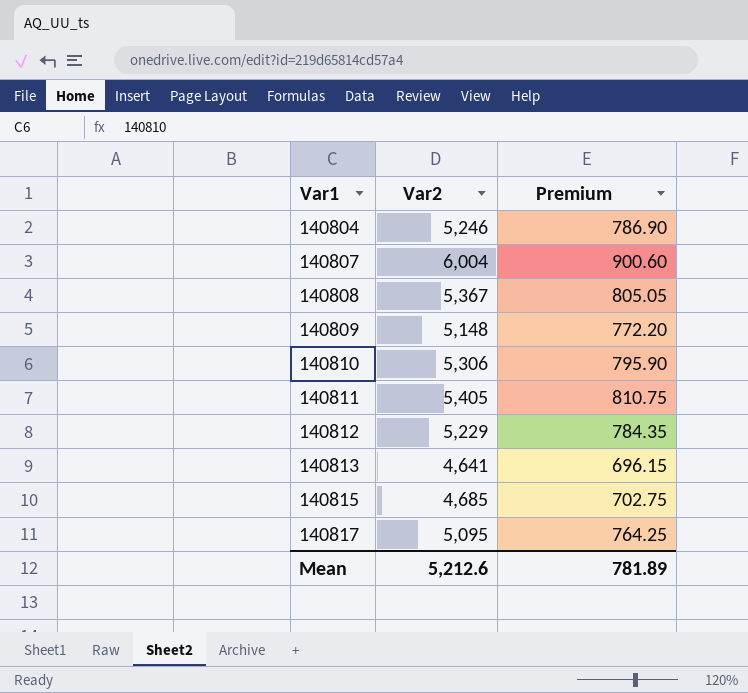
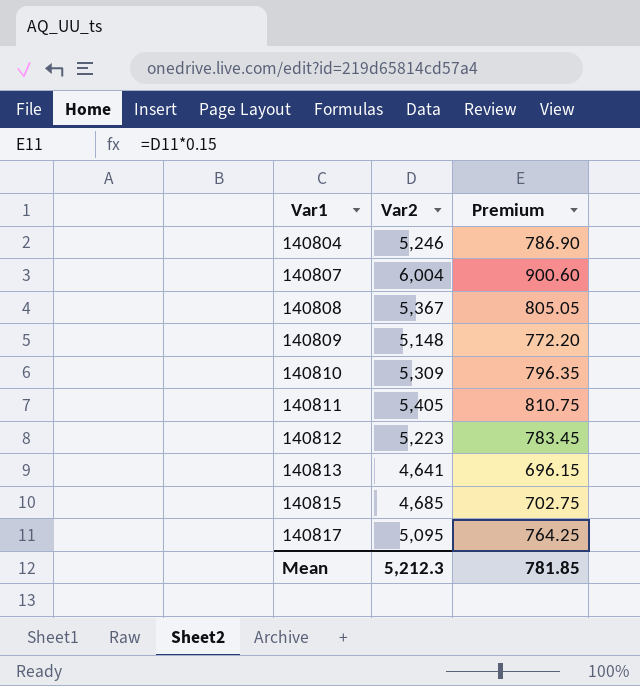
140810 | Var2: 5,306 -> 5,309
140810 | Premium: 795.90 -> 796.35
140812 | Var2: 5,229 -> 5,223
140812 | Premium: 784.35 -> 783.45
Mean | Var2: 5,212.6 -> 5,212.3
Mean | Premium: 781.89 -> 781.85

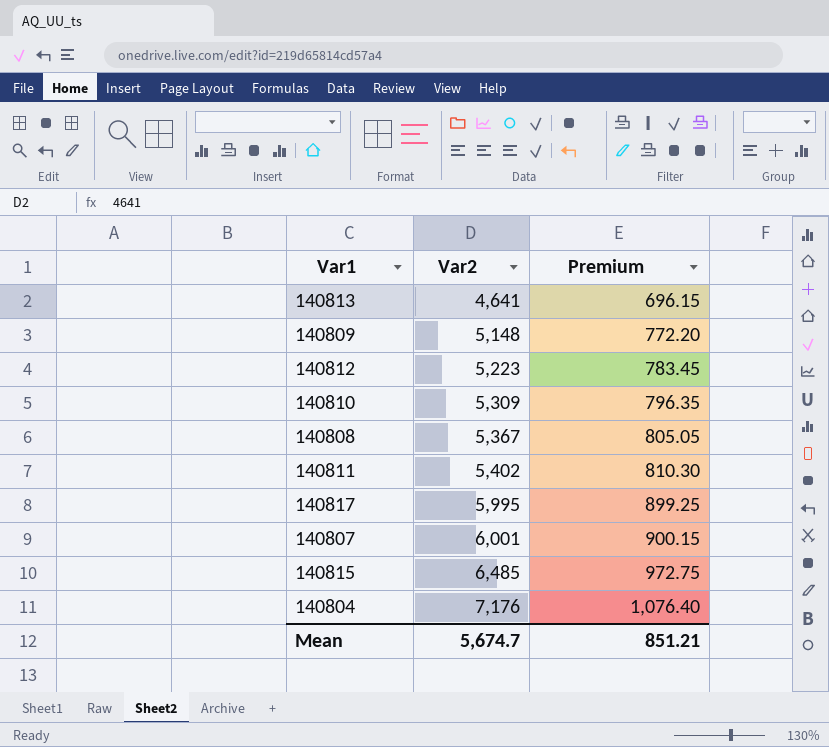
row order: Var1 ascending -> Var2 ascending
140811 | Var2: 5,405 -> 5,402
140811 | Premium: 810.75 -> 810.30
140817 | Var2: 5,095 -> 5,995
140817 | Premium: 764.25 -> 899.25
140807 | Var2: 6,004 -> 6,001
140807 | Premium: 900.60 -> 900.15
140815 | Var2: 4,685 -> 6,485
140815 | Premium: 702.75 -> 972.75
140804 | Var2: 5,246 -> 7,176
140804 | Premium: 786.90 -> 1,076.40
Mean | Var2: 5,212.3 -> 5,674.7
Mean | Premium: 781.85 -> 851.21

